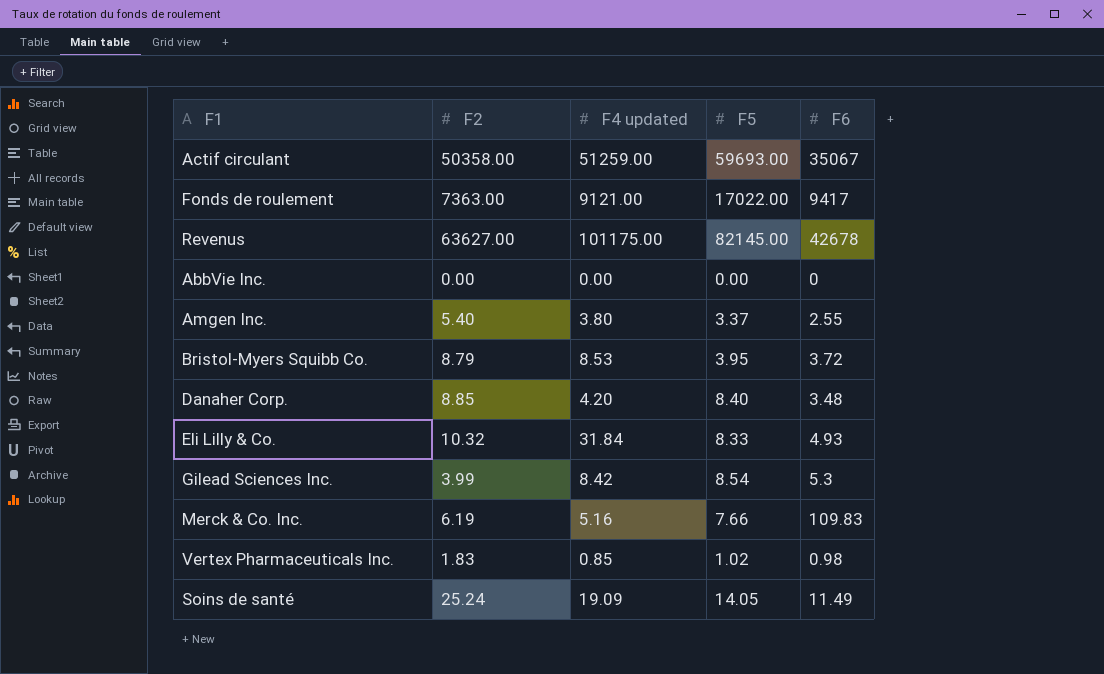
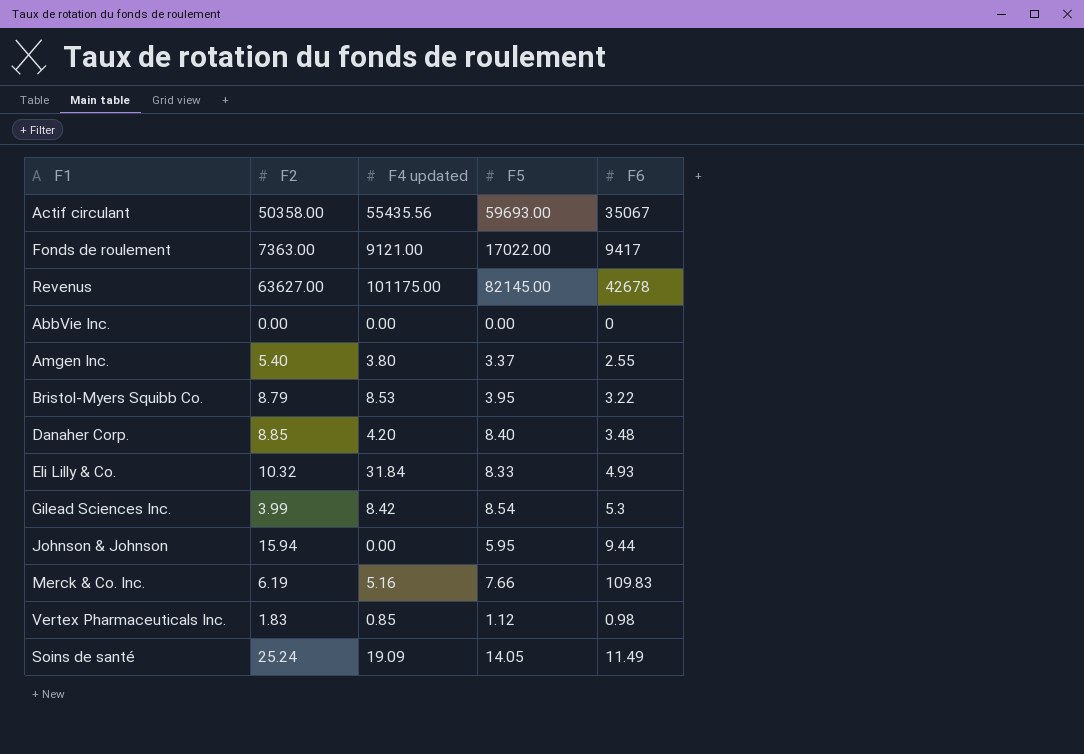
Actif circulant | F4 updated: 51259.00 -> 55435.56
Bristol-Myers Squibb Co. | F6: 3.72 -> 3.22
row Johnson & Johnson: none -> 15.94 | 0.00 | 5.95 | 9.44
Vertex Pharmaceuticals Inc. | F5: 1.02 -> 1.12

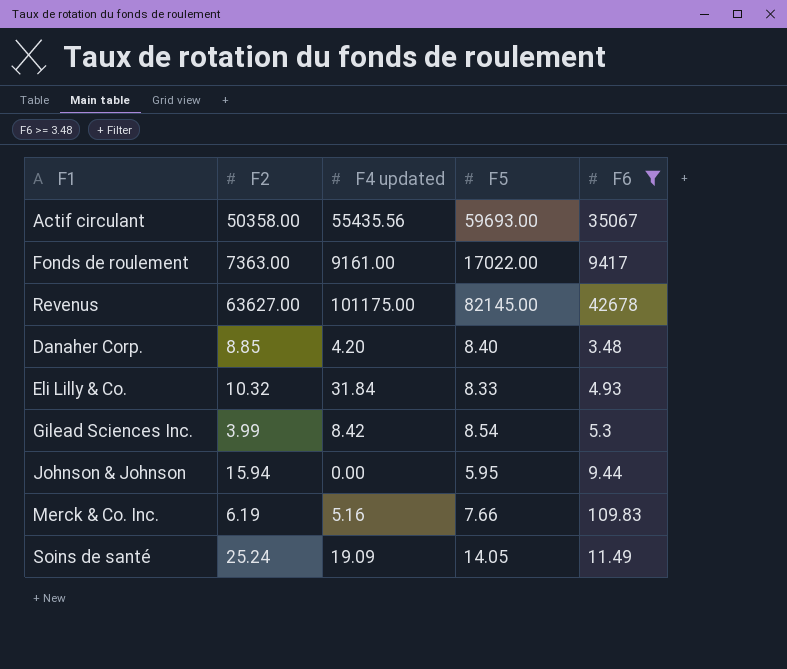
filter: none -> F6 >= 3.48
Fonds de roulement | F4 updated: 9121.00 -> 9161.00

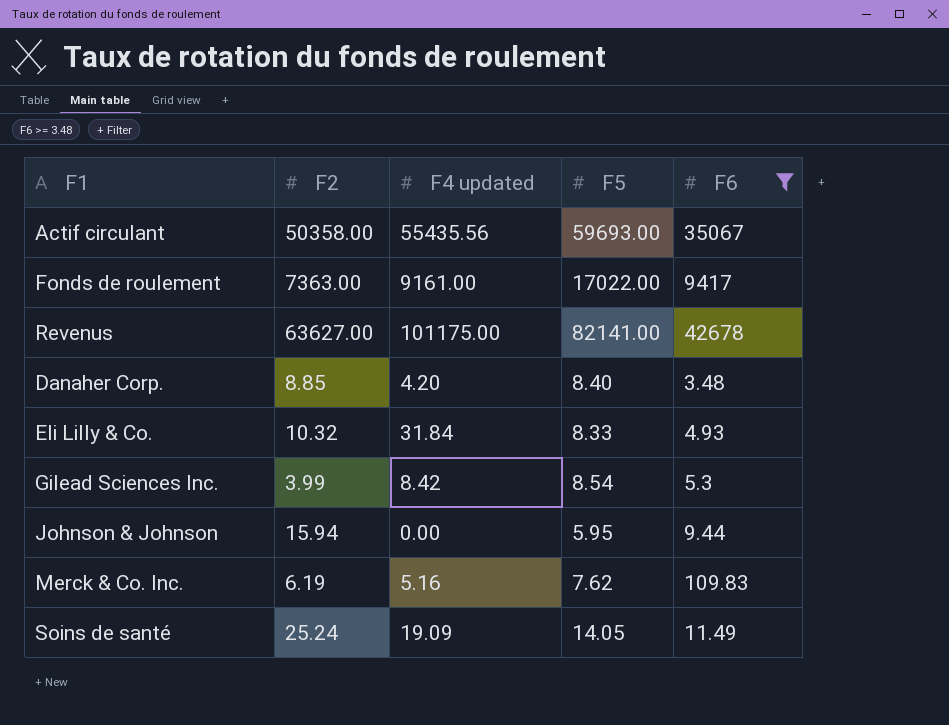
Revenus | F5: 82145.00 -> 82141.00
Merck & Co. Inc. | F5: 7.66 -> 7.62

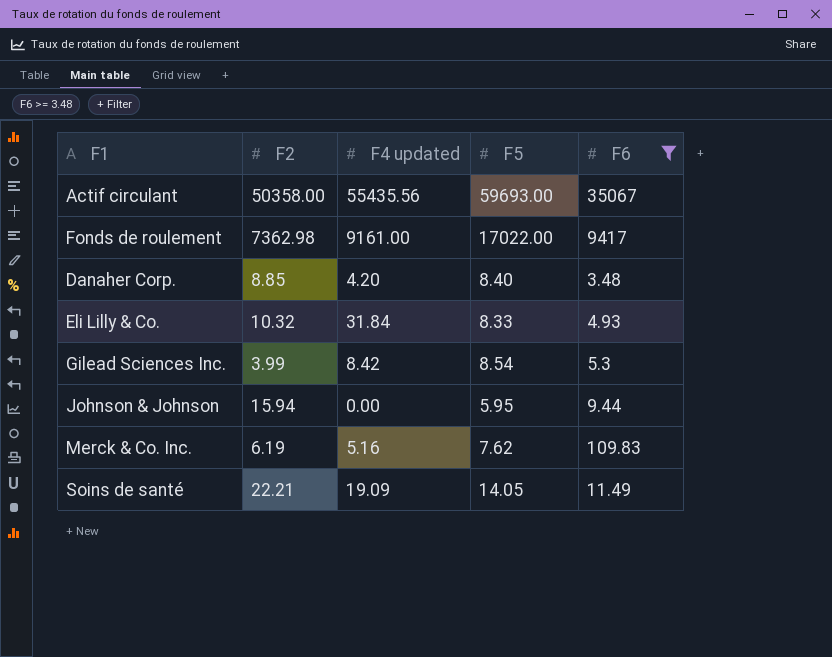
row Revenus: 63627.00 | 101175.00 | 82141.00 | 42678 -> none
Fonds de roulement | F2: 7363.00 -> 7362.98
Soins de santé | F2: 25.24 -> 22.21

